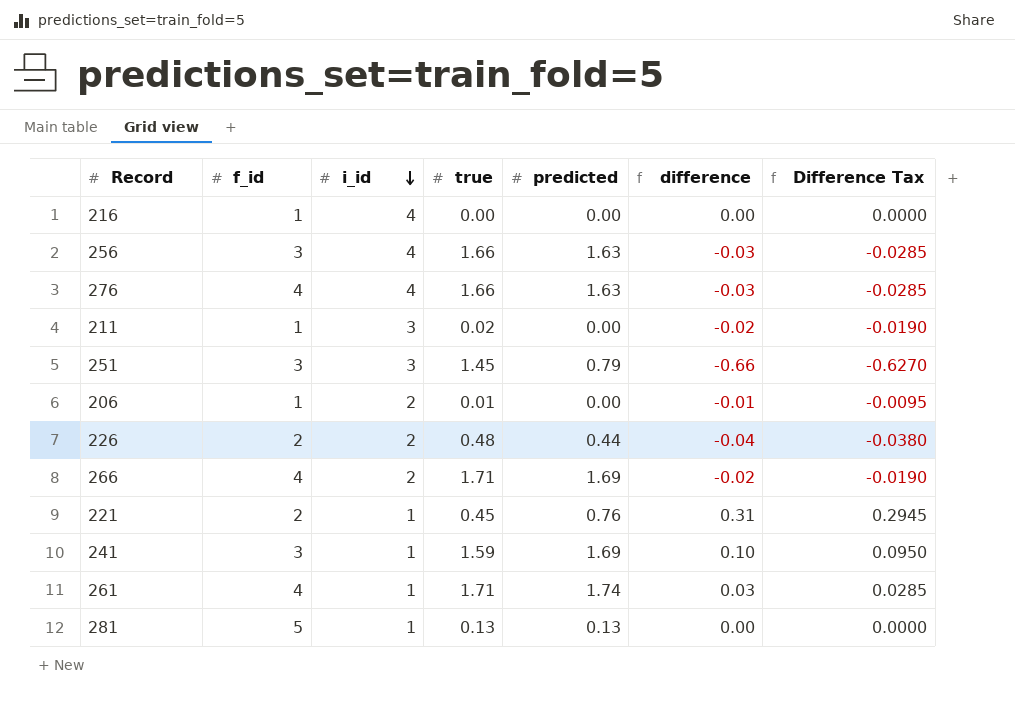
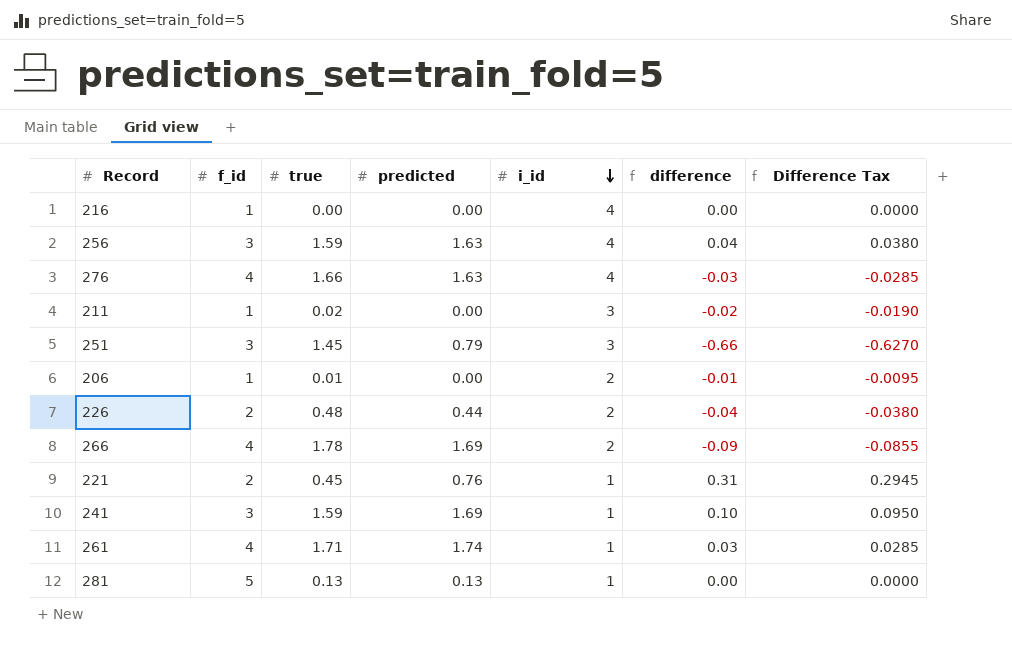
column i_id | position: 3 -> 5
256 | true: 1.66 -> 1.59
256 | difference: -0.03 -> 0.04
256 | Difference Tax: -0.0285 -> 0.0380
266 | true: 1.71 -> 1.78
266 | difference: -0.02 -> -0.09
266 | Difference Tax: -0.0190 -> -0.0855

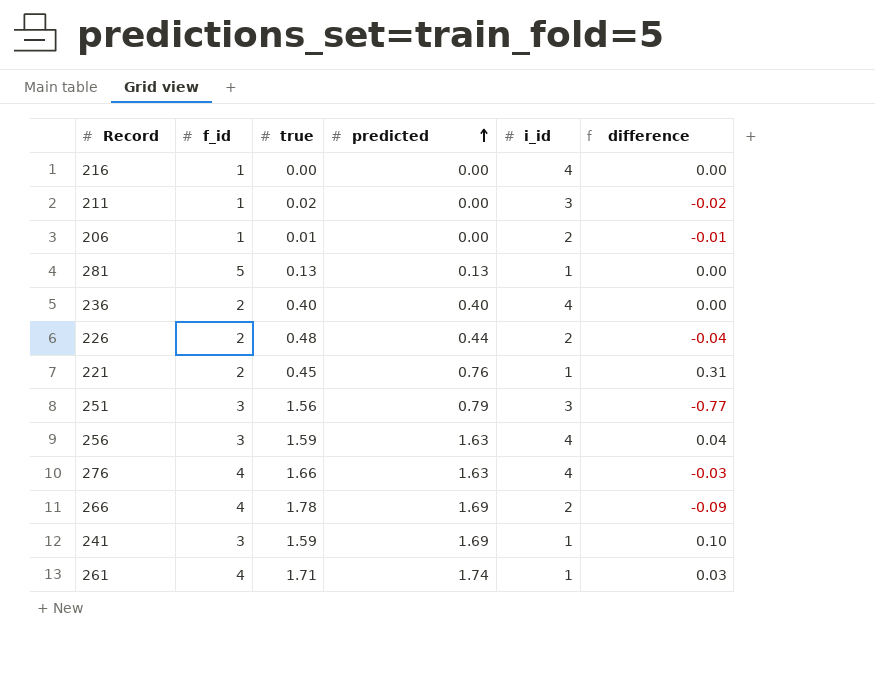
row order: i_id descending -> predicted ascending
column Difference Tax | formula: [difference] * 0.95 -> none
row 236: none -> 2 | 0.40 | 0.40 | 4 | 0.00
251 | true: 1.45 -> 1.56
251 | difference: -0.66 -> -0.77

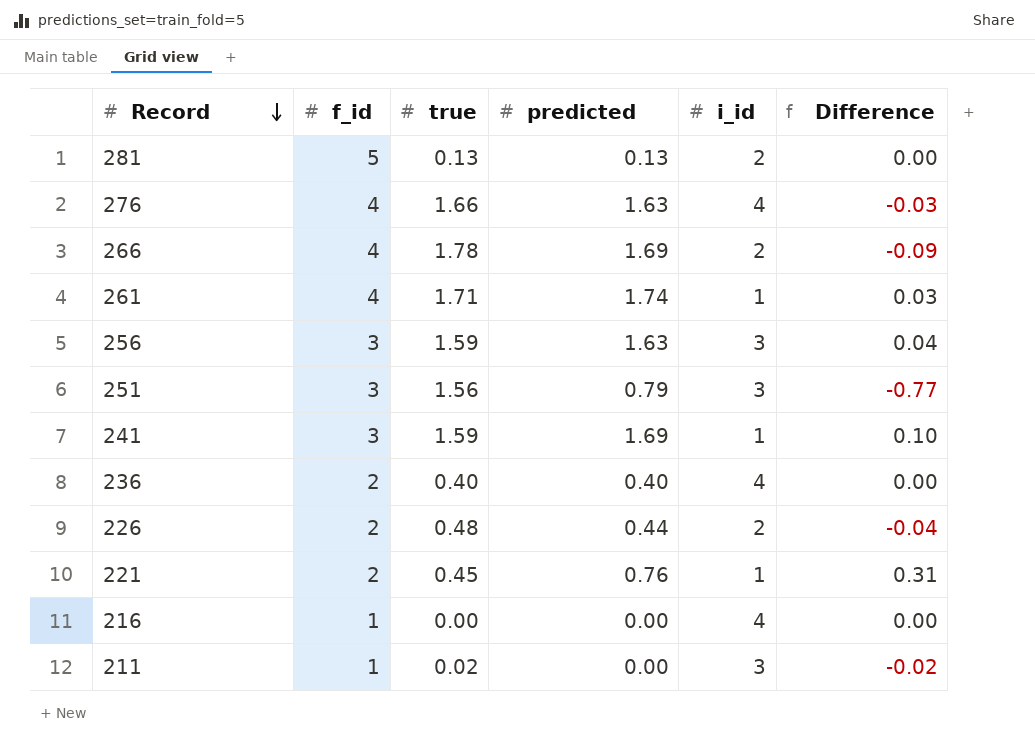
row order: predicted ascending -> Record descending
column name: difference -> Difference
row 206: 1 | 0.01 | 0.00 | 2 | -0.01 -> none
281 | i_id: 1 -> 2
256 | i_id: 4 -> 3

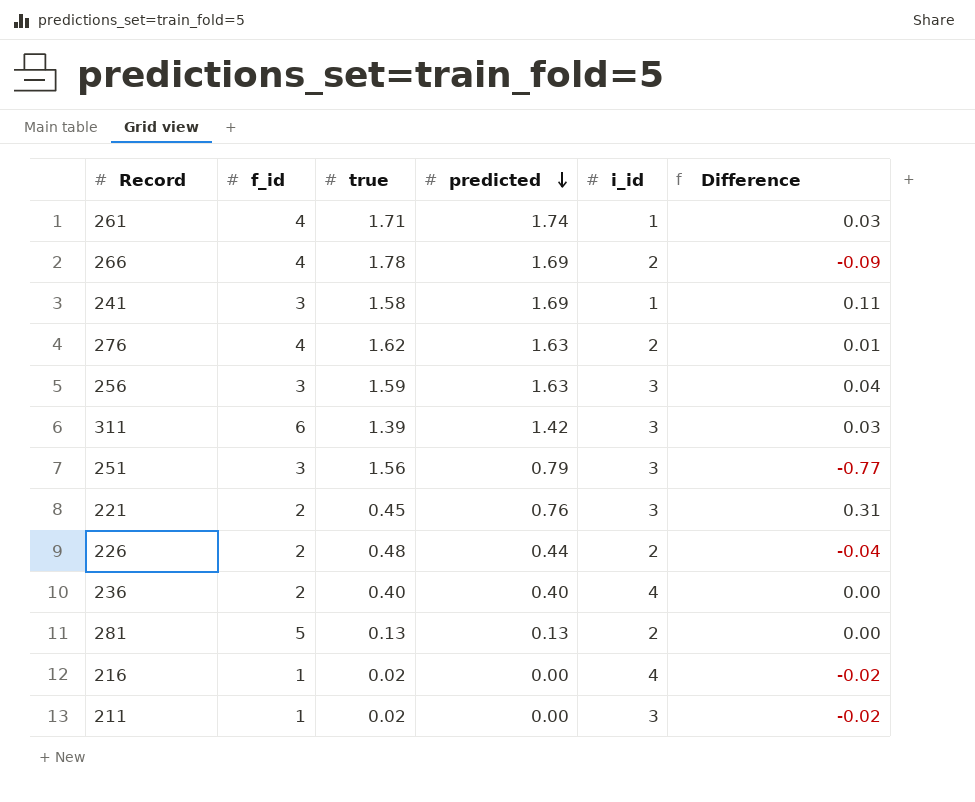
row order: Record descending -> predicted descending
241 | true: 1.59 -> 1.58
241 | Difference: 0.10 -> 0.11
276 | true: 1.66 -> 1.62
276 | i_id: 4 -> 2
276 | Difference: -0.03 -> 0.01
row 311: none -> 6 | 1.39 | 1.42 | 3 | 0.03
221 | i_id: 1 -> 3
216 | true: 0.00 -> 0.02
216 | Difference: 0.00 -> -0.02

